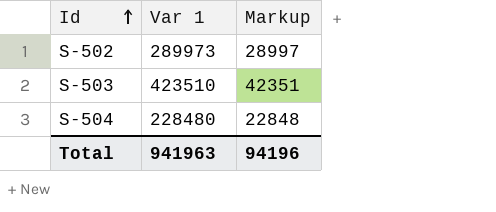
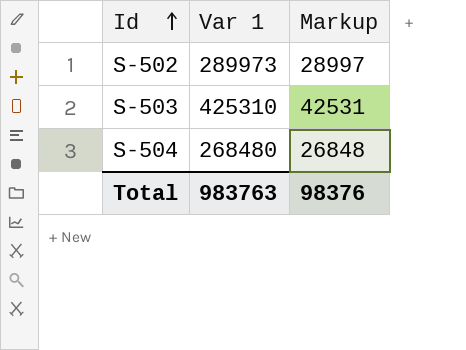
S-503 | Var 1: 423510 -> 425310
S-503 | Markup: 42351 -> 42531
S-504 | Var 1: 228480 -> 268480
S-504 | Markup: 22848 -> 26848
Total | Var 1: 941963 -> 983763
Total | Markup: 94196 -> 98376

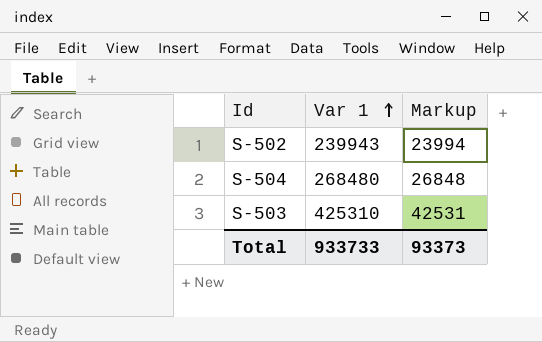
row order: Id ascending -> Var 1 ascending
S-502 | Var 1: 289973 -> 239943
S-502 | Markup: 28997 -> 23994
Total | Var 1: 983763 -> 933733
Total | Markup: 98376 -> 93373

